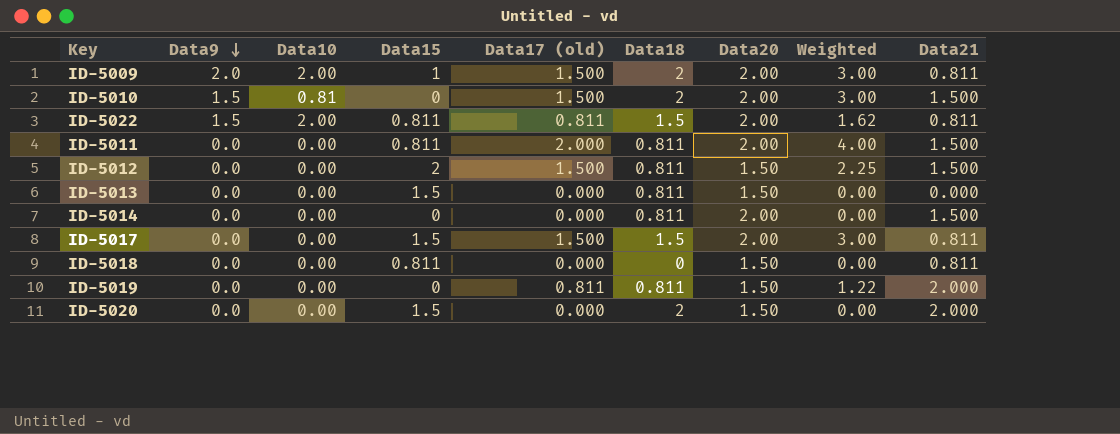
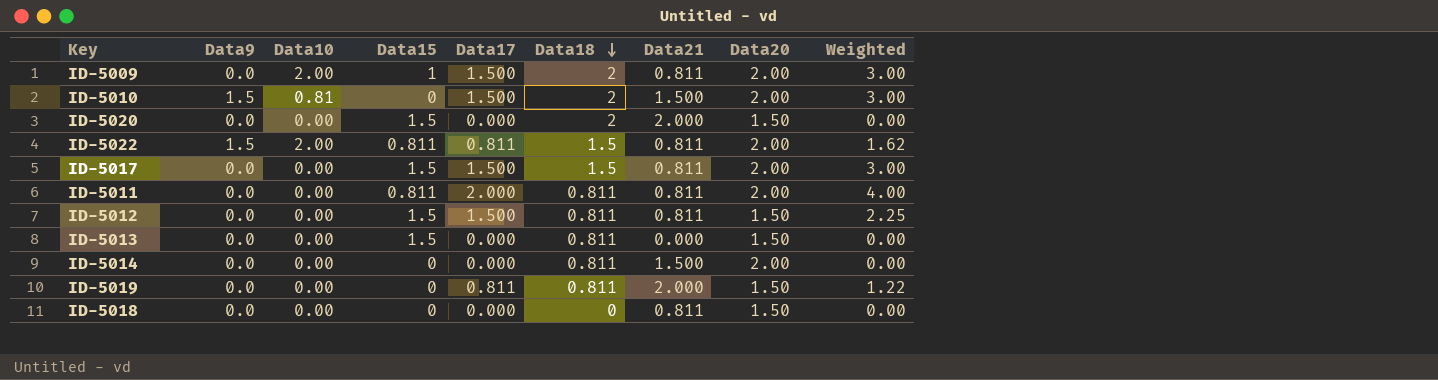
row order: Data9 descending -> Data18 descending
column name: Data17 (old) -> Data17
column Data21 | position: 9 -> 7
ID-5009 | Data9: 2.0 -> 0.0
ID-5011 | Data21: 1.500 -> 0.811
ID-5012 | Data15: 2 -> 1.5
ID-5012 | Data21: 1.500 -> 0.811
ID-5018 | Data15: 0.811 -> 0

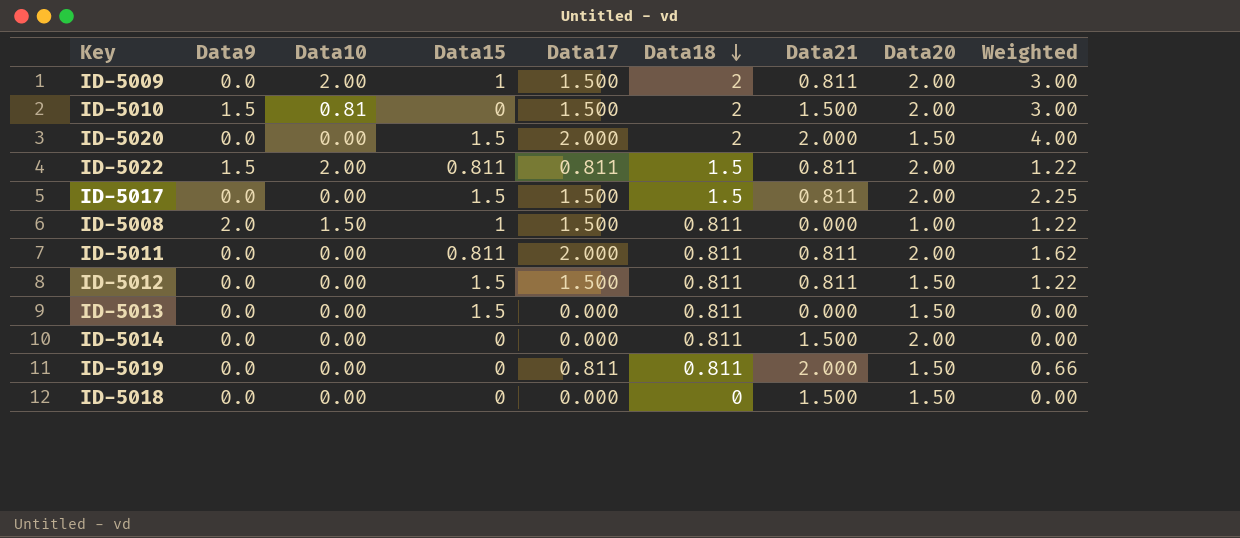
column Weighted | formula: [Data17] * [Data20] -> [Data17] * [Data18]
ID-5020 | Data17: 0.000 -> 2.000
row ID-5008: none -> 2.0 | 1.50 | 1 | 1.500 | 0.811 | 0.000 | 1.00 | 1.22
ID-5018 | Data21: 0.811 -> 1.500

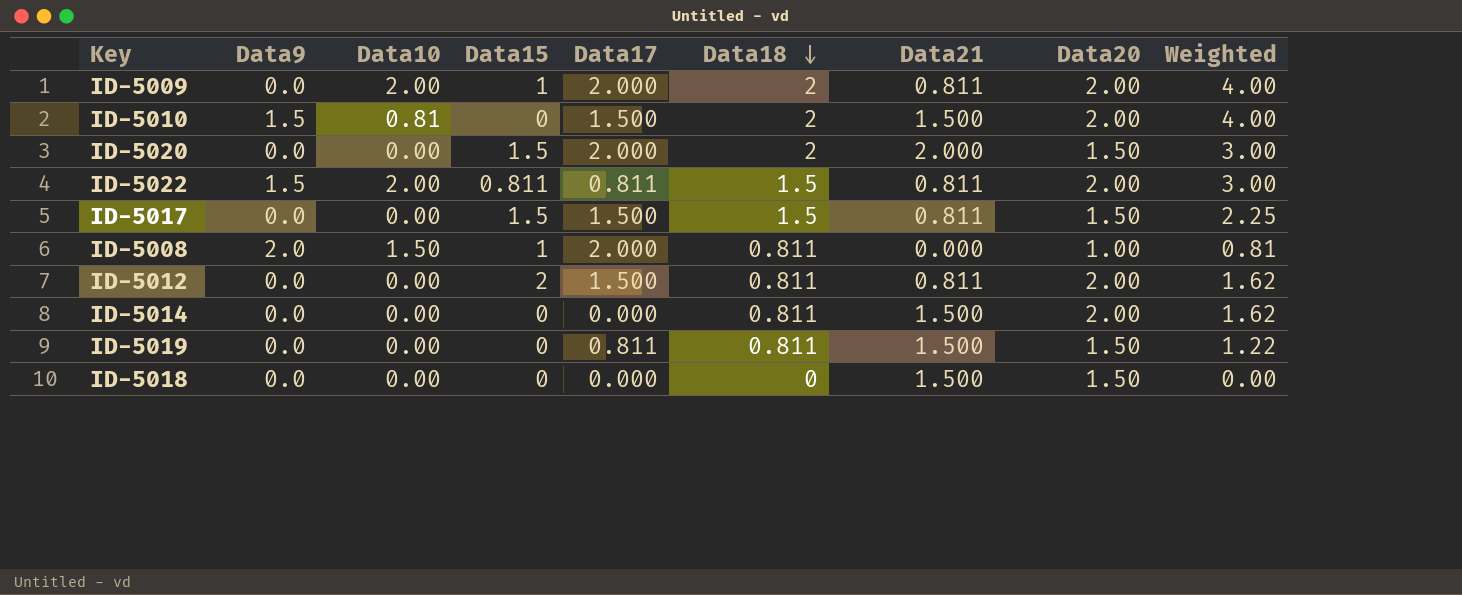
column Weighted | formula: [Data17] * [Data18] -> [Data18] * [Data20]
row ID-5011: 0.0 | 0.00 | 0.811 | 2.000 | 0.811 | 0.811 | 2.00 | 1.62 -> none
row ID-5013: 0.0 | 0.00 | 1.5 | 0.000 | 0.811 | 0.000 | 1.50 | 0.00 -> none
ID-5009 | Data17: 1.500 -> 2.000
ID-5017 | Data20: 2.00 -> 1.50
ID-5008 | Data17: 1.500 -> 2.000
ID-5012 | Data15: 1.5 -> 2
ID-5012 | Data20: 1.50 -> 2.00
ID-5019 | Data21: 2.000 -> 1.500

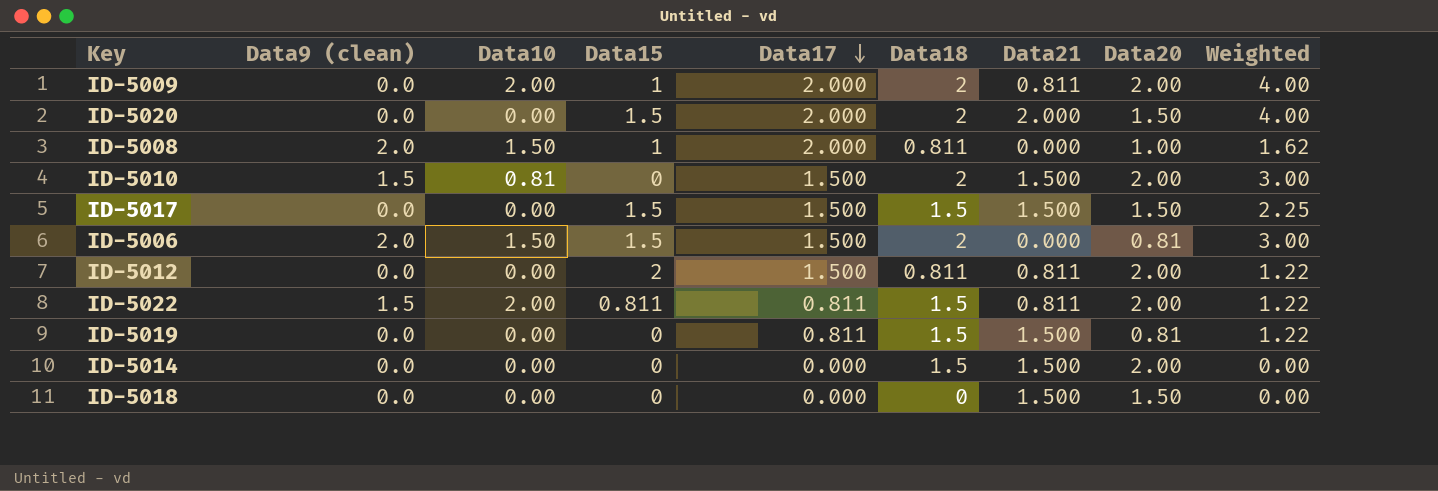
row order: Data18 descending -> Data17 descending
column name: Data9 -> Data9 (clean)
column Weighted | formula: [Data18] * [Data20] -> [Data17] * [Data18]
ID-5017 | Data21: 0.811 -> 1.500
row ID-5006: none -> 2.0 | 1.50 | 1.5 | 1.500 | 2 | 0.000 | 0.81 | 3.00
ID-5019 | Data18: 0.811 -> 1.5
ID-5019 | Data20: 1.50 -> 0.81
ID-5014 | Data18: 0.811 -> 1.5

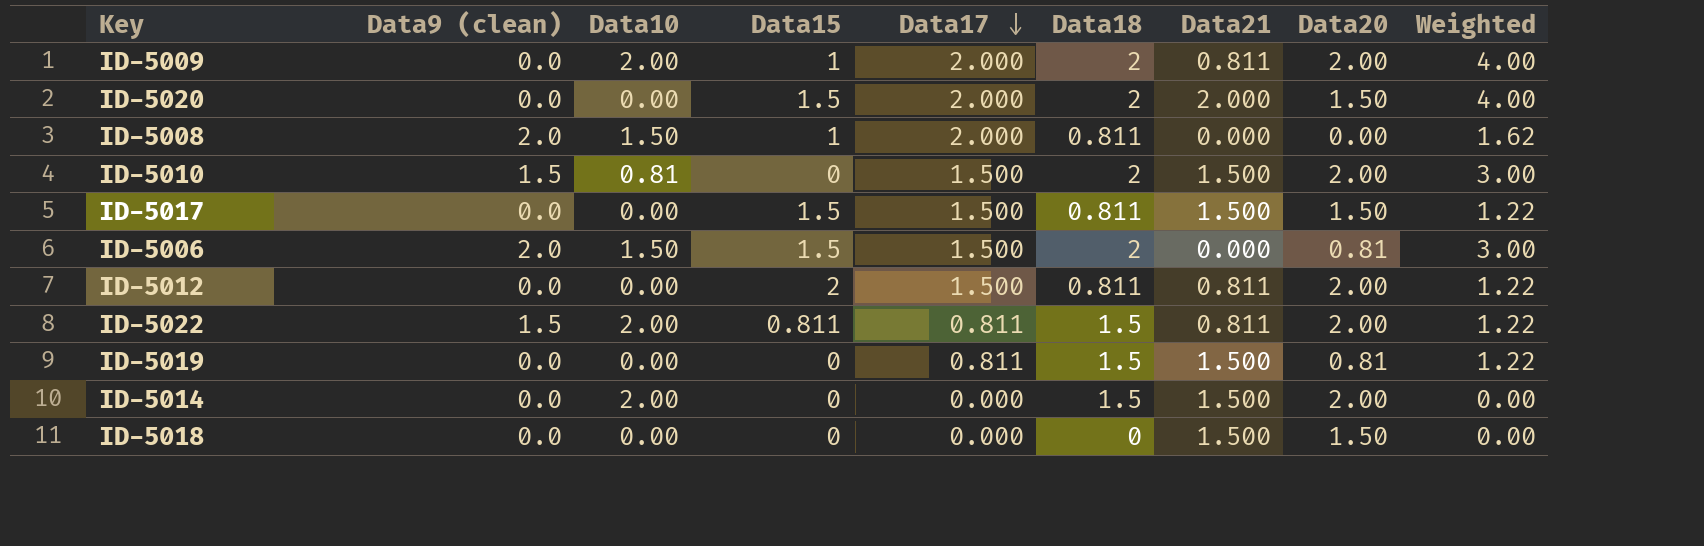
ID-5008 | Data20: 1.00 -> 0.00
ID-5017 | Data18: 1.5 -> 0.811
ID-5017 | Weighted: 2.25 -> 1.22
ID-5014 | Data10: 0.00 -> 2.00

